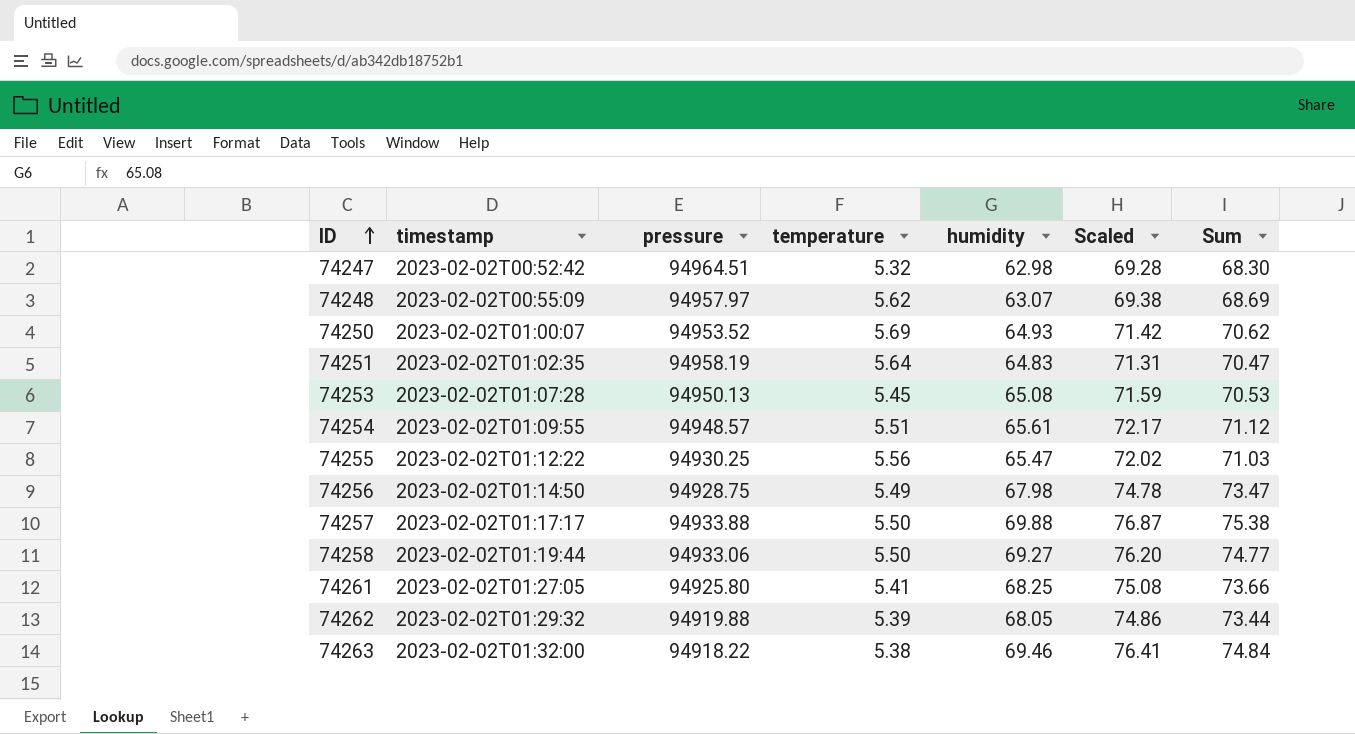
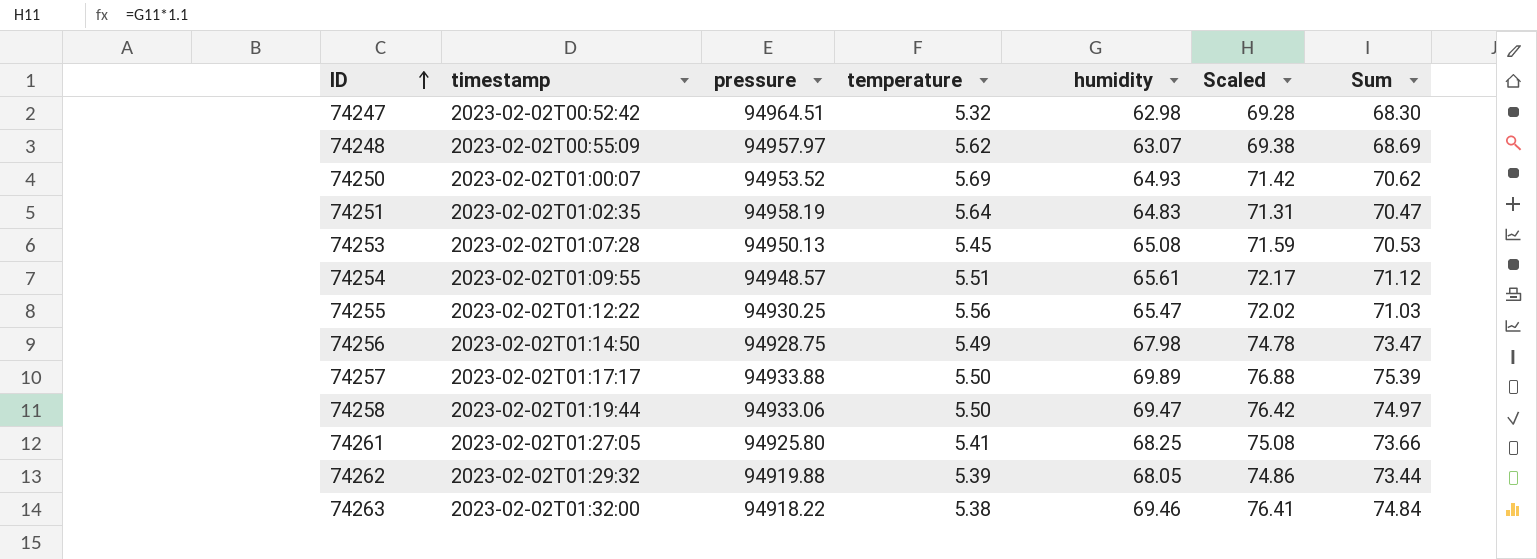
74257 | humidity: 69.88 -> 69.89
74257 | Scaled: 76.87 -> 76.88
74257 | Sum: 75.38 -> 75.39
74258 | humidity: 69.27 -> 69.47
74258 | Scaled: 76.20 -> 76.42
74258 | Sum: 74.77 -> 74.97

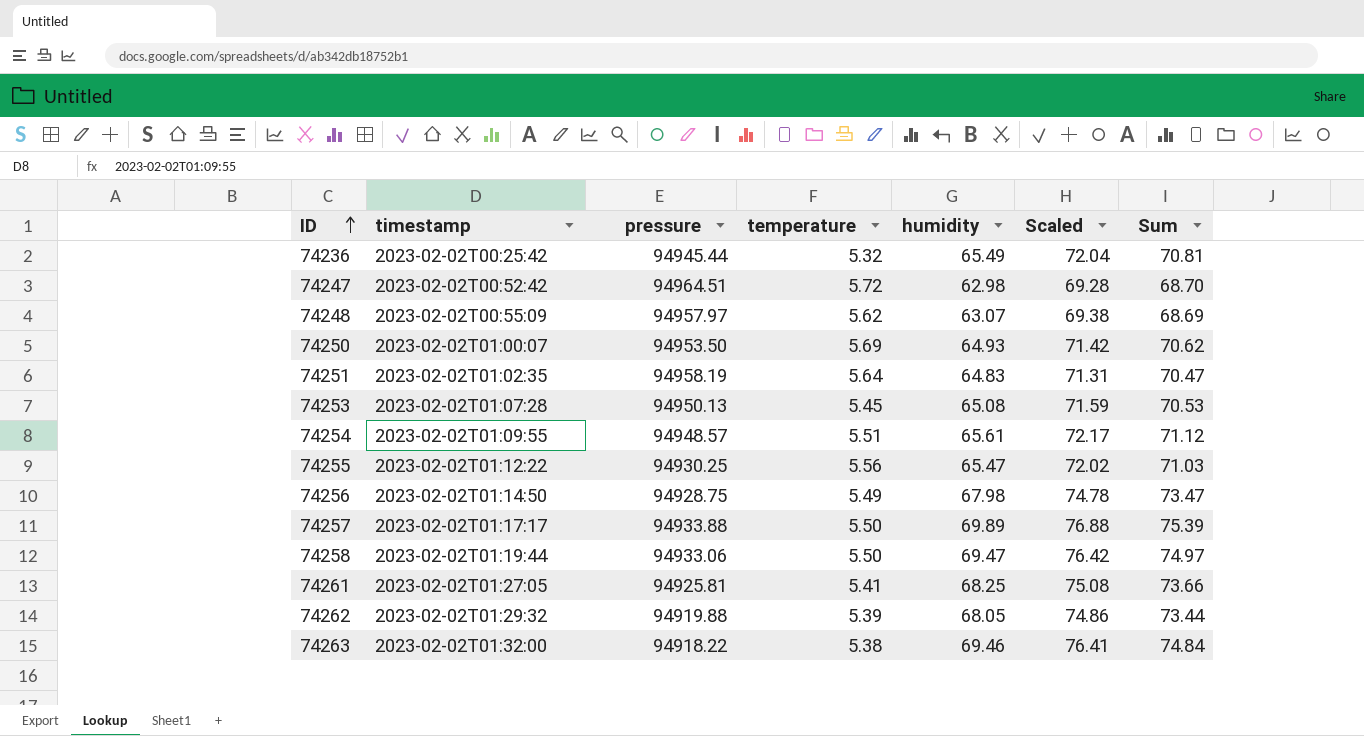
row 74236: none -> 2023-02-02T00:25:42 | 94945.44 | 5.32 | 65.49 | 72.04 | 70.81
74247 | temperature: 5.32 -> 5.72
74247 | Sum: 68.30 -> 68.70
74250 | pressure: 94953.52 -> 94953.50
74261 | pressure: 94925.80 -> 94925.81

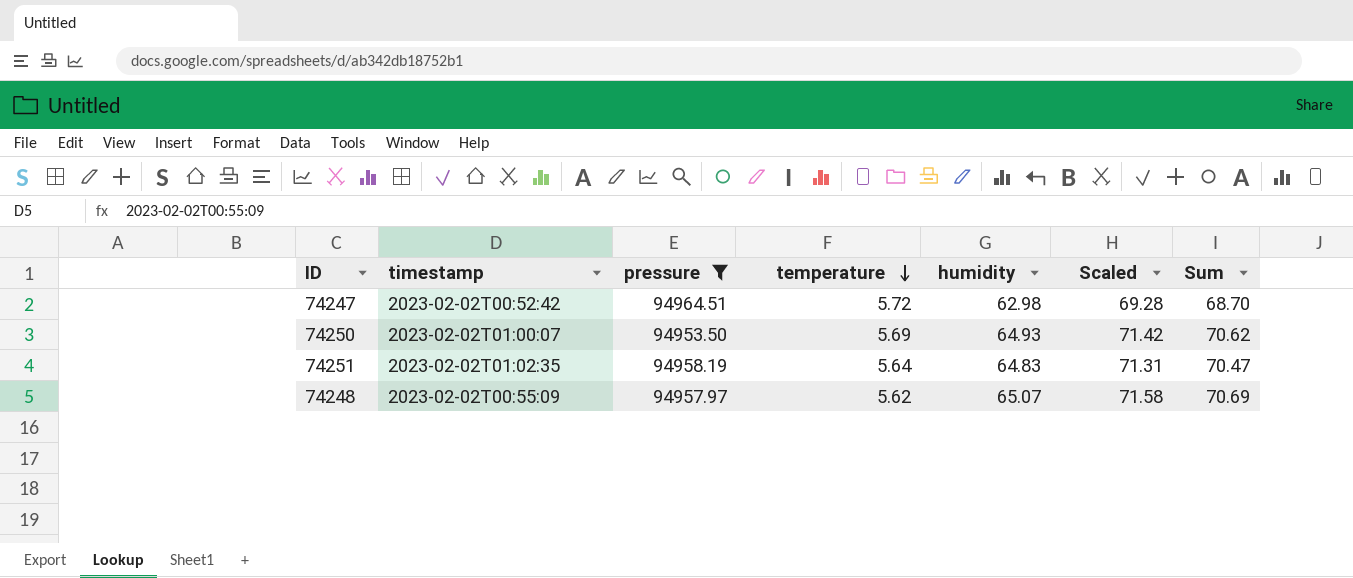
filter: none -> pressure >= 94953.50
row order: ID ascending -> temperature descending
74248 | humidity: 63.07 -> 65.07
74248 | Scaled: 69.38 -> 71.58
74248 | Sum: 68.69 -> 70.69

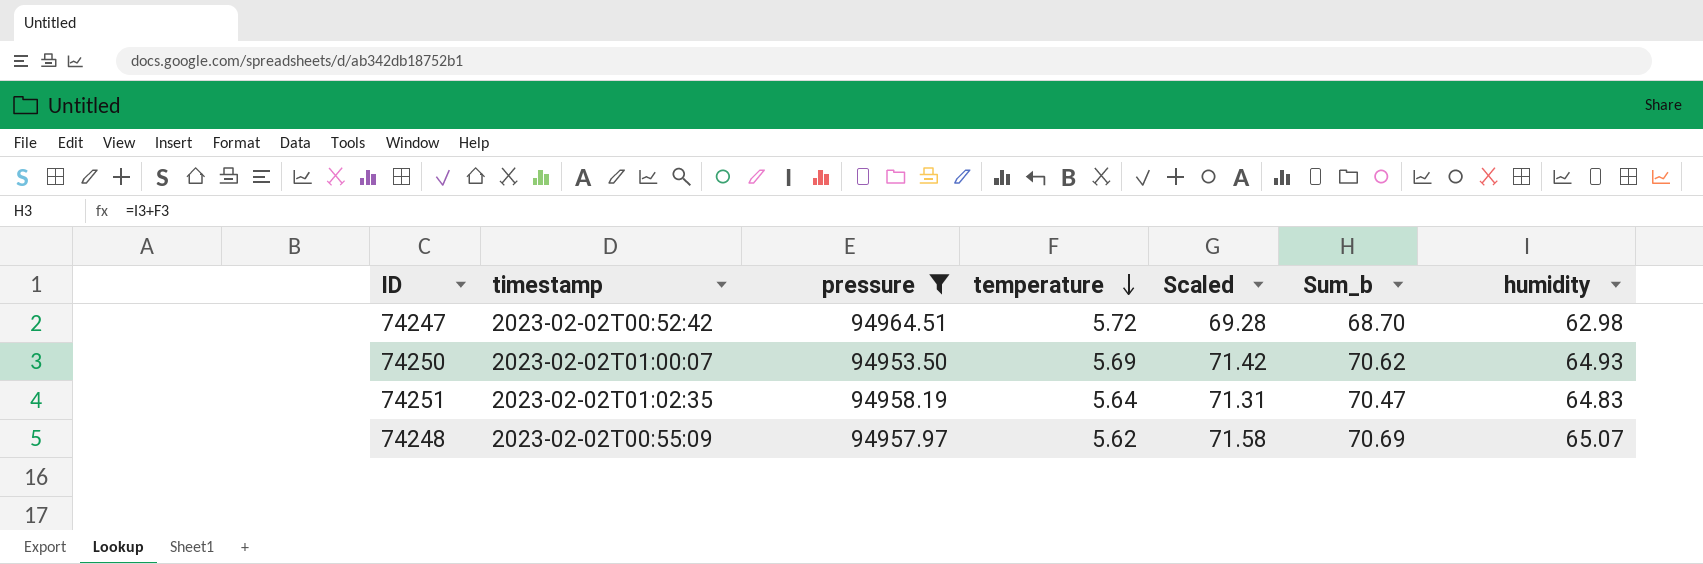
column name: Sum -> Sum_b
column humidity | position: 5 -> 7

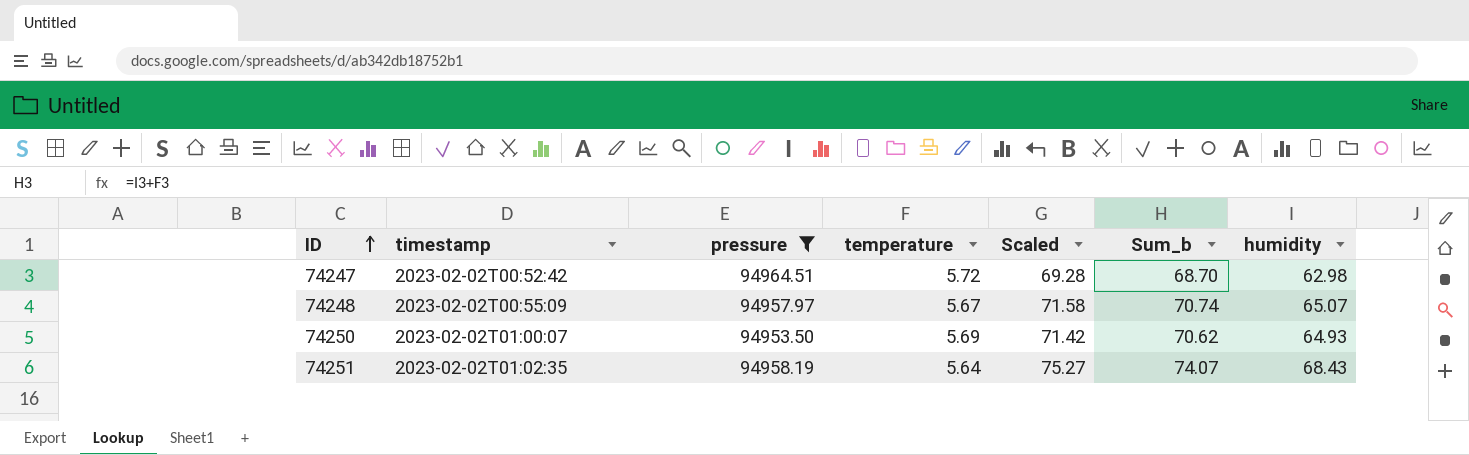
row order: temperature descending -> ID ascending
74248 | temperature: 5.62 -> 5.67
74248 | Sum_b: 70.69 -> 70.74
74251 | Scaled: 71.31 -> 75.27
74251 | Sum_b: 70.47 -> 74.07
74251 | humidity: 64.83 -> 68.43

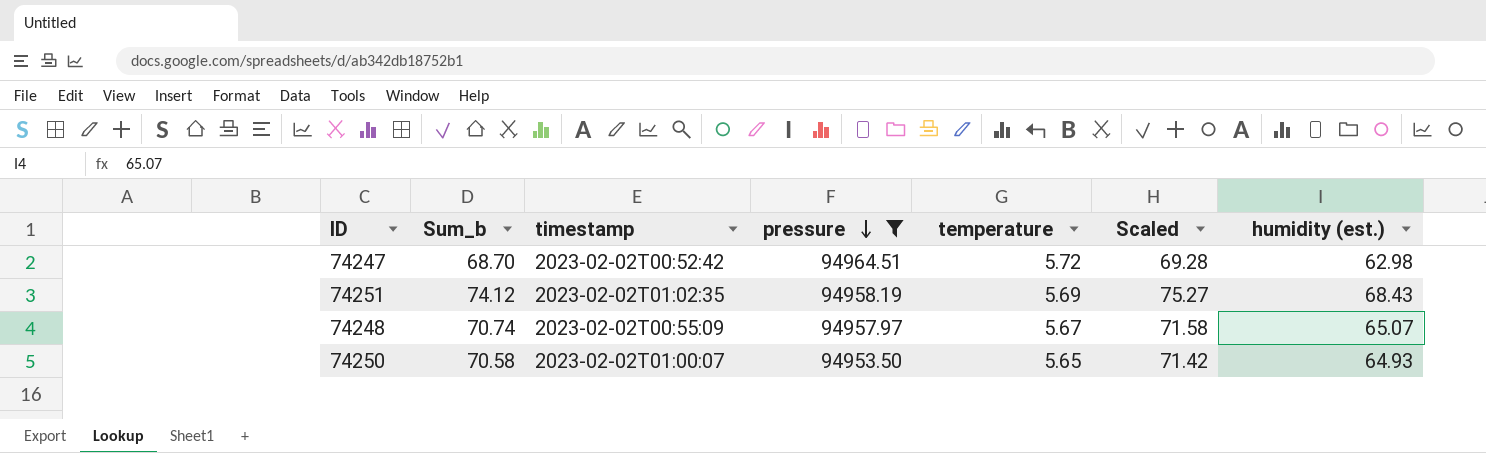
row order: ID ascending -> pressure descending
column Sum_b | position: 6 -> 2
column name: humidity -> humidity (est.)
74251 | Sum_b: 74.07 -> 74.12
74251 | temperature: 5.64 -> 5.69
74250 | Sum_b: 70.62 -> 70.58
74250 | temperature: 5.69 -> 5.65

